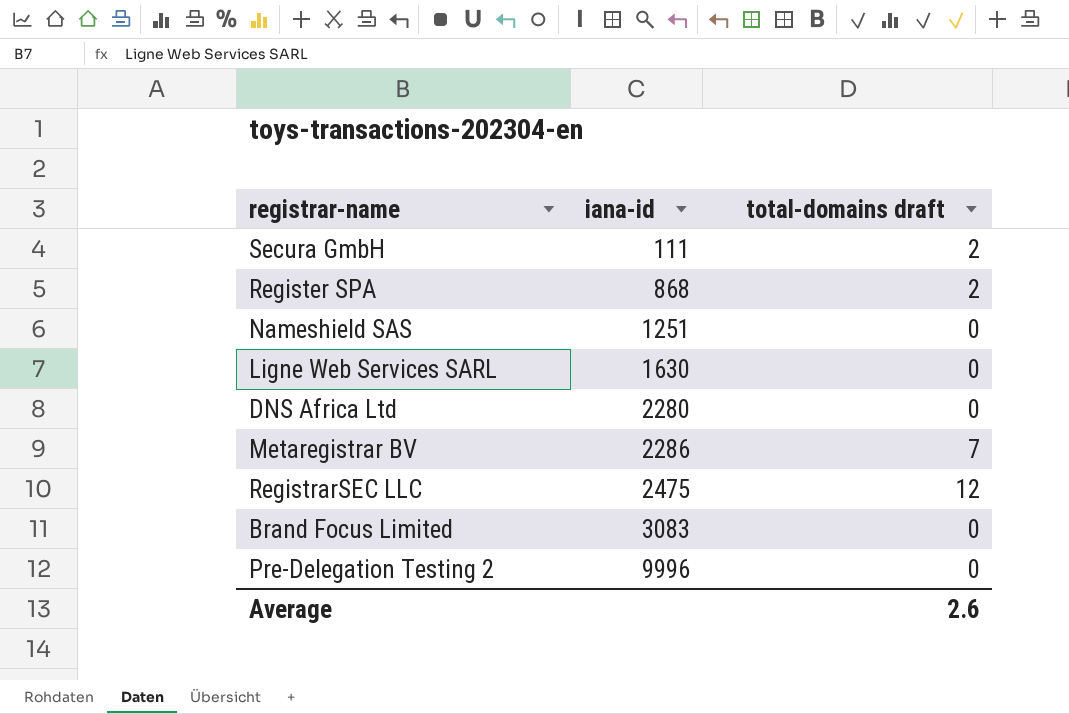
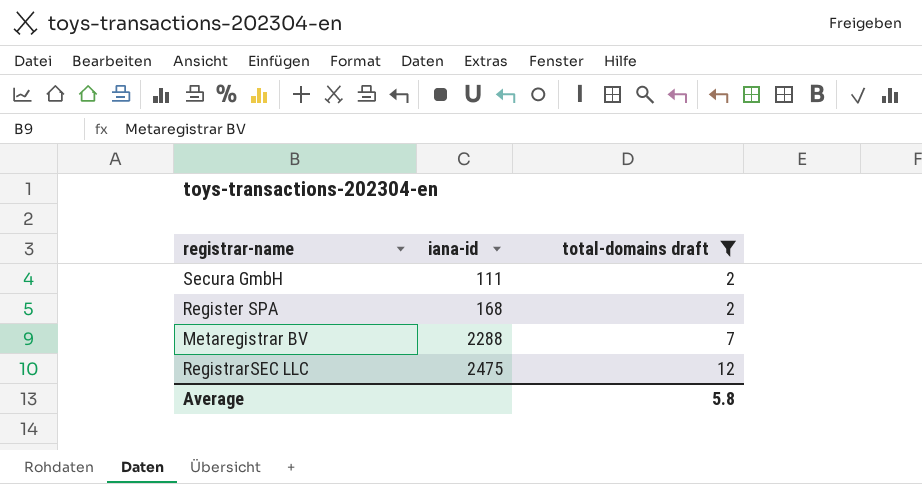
filter: none -> total-domains draft != 0
Register SPA | iana-id: 868 -> 168
Metaregistrar BV | iana-id: 2286 -> 2288
Average | total-domains draft: 2.6 -> 5.8

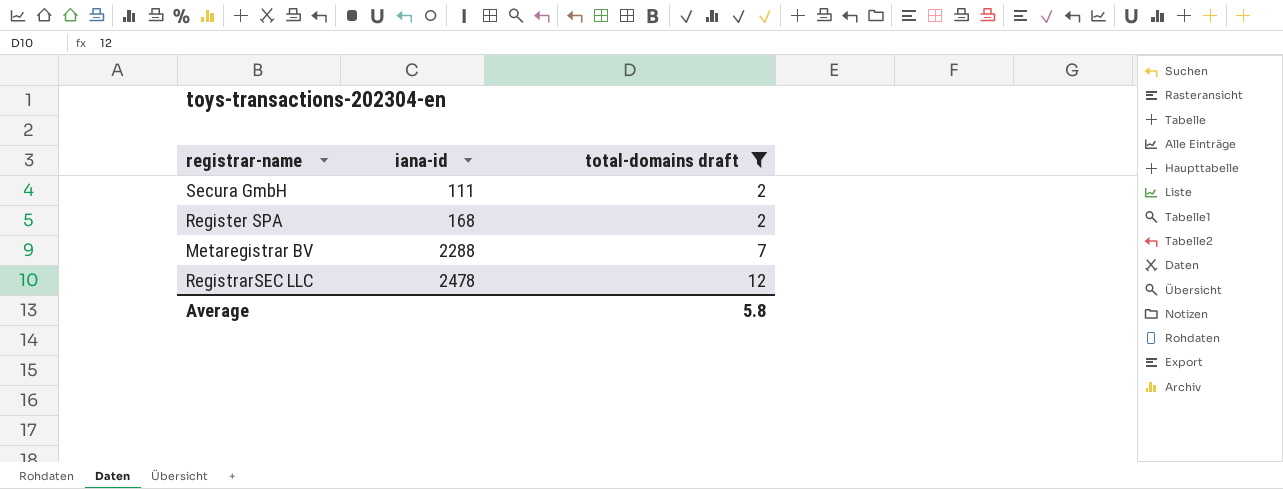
RegistrarSEC LLC | iana-id: 2475 -> 2478

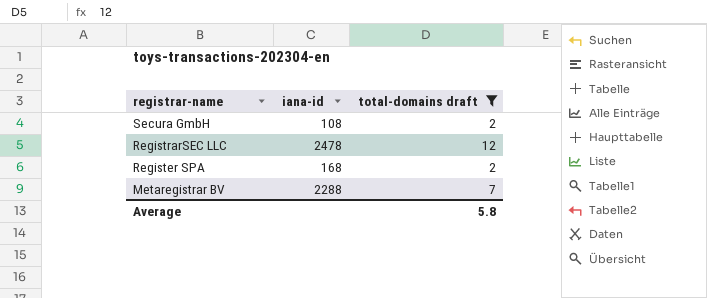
row order: iana-id ascending -> registrar-name descending
Secura GmbH | iana-id: 111 -> 108

